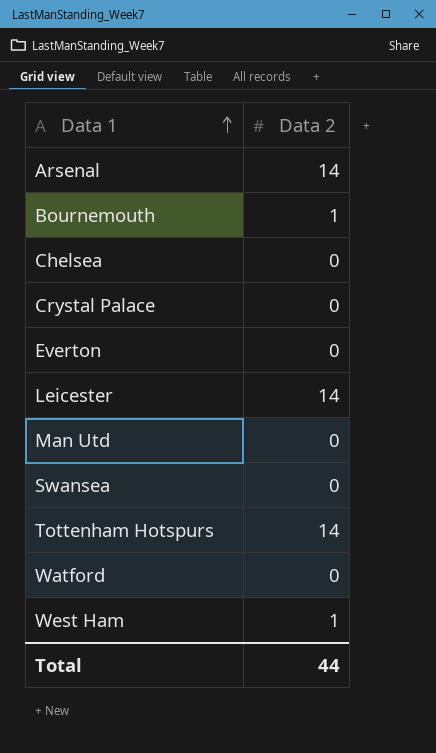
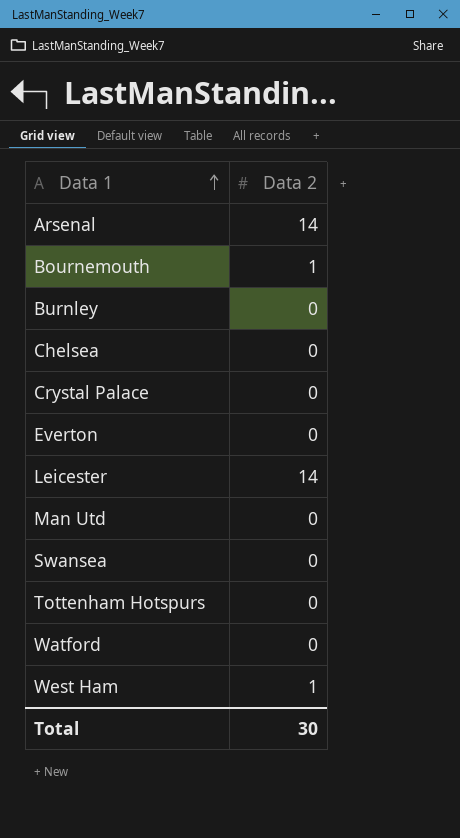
row Burnley: none -> 0
Tottenham Hotspurs | Data 2: 14 -> 0
Total | Data 2: 44 -> 30

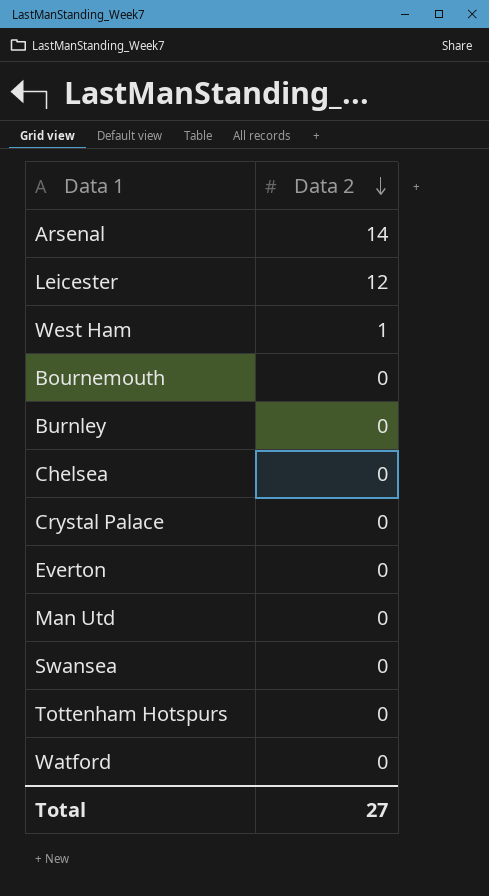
row order: Data 1 ascending -> Data 2 descending
Leicester | Data 2: 14 -> 12
Bournemouth | Data 2: 1 -> 0
Total | Data 2: 30 -> 27

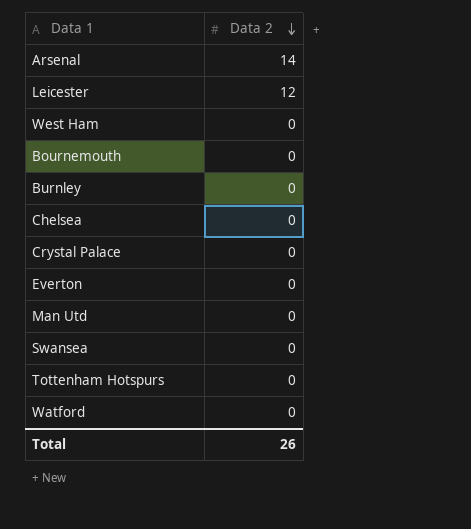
West Ham | Data 2: 1 -> 0
Total | Data 2: 27 -> 26

